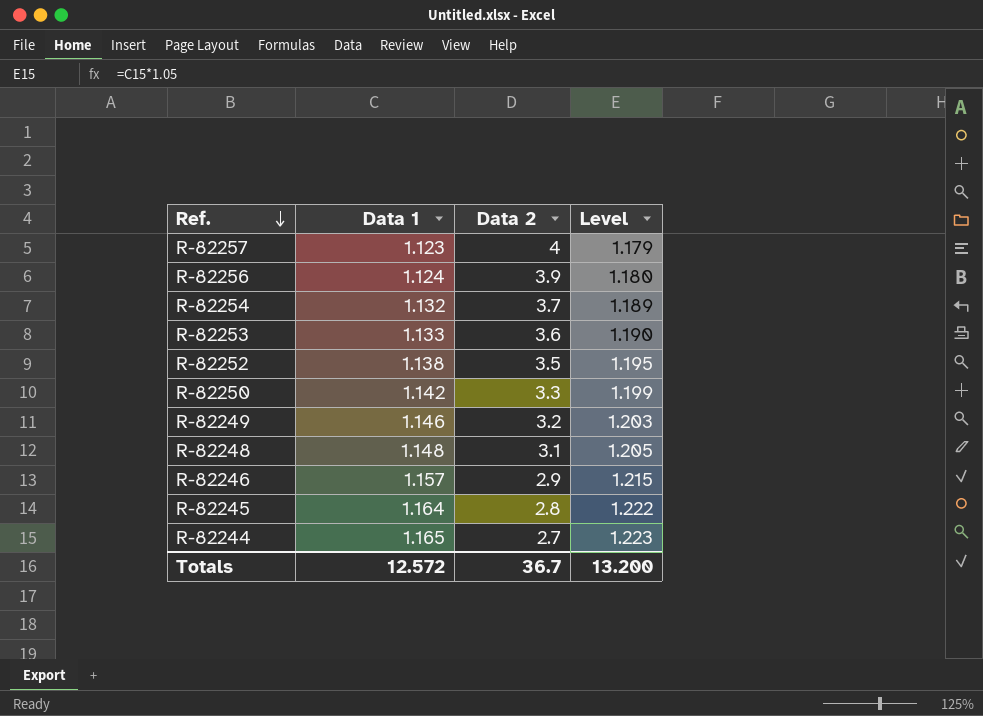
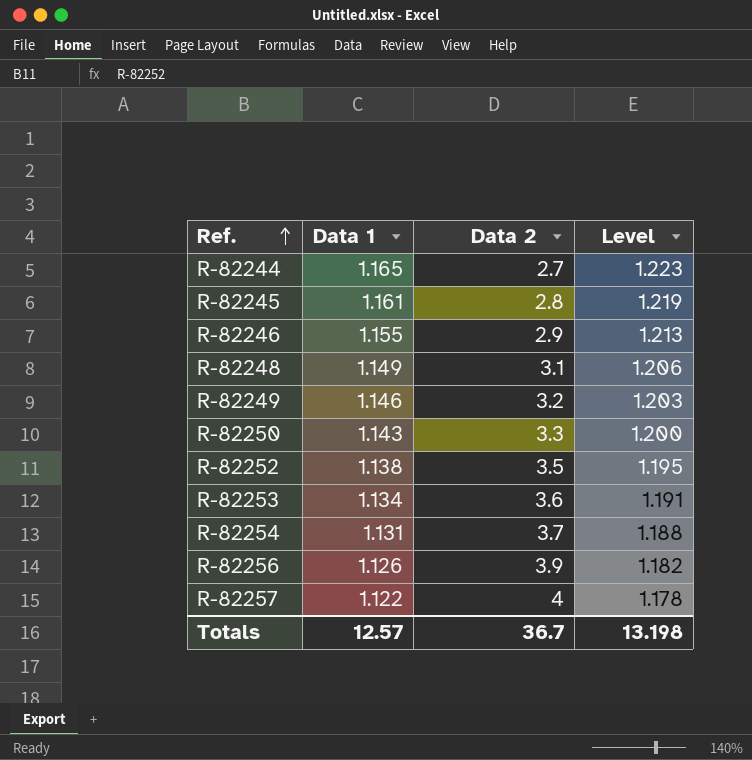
row order: Ref. descending -> Ref. ascending
R-82245 | Data 1: 1.164 -> 1.161
R-82245 | Level: 1.222 -> 1.219
R-82246 | Data 1: 1.157 -> 1.155
R-82246 | Level: 1.215 -> 1.213
R-82248 | Data 1: 1.148 -> 1.149
R-82248 | Level: 1.205 -> 1.206
R-82250 | Data 1: 1.142 -> 1.143
R-82250 | Level: 1.199 -> 1.200
R-82253 | Data 1: 1.133 -> 1.134
R-82253 | Level: 1.190 -> 1.191
R-82254 | Data 1: 1.132 -> 1.131
R-82254 | Level: 1.189 -> 1.188
R-82256 | Data 1: 1.124 -> 1.126
R-82256 | Level: 1.180 -> 1.182
R-82257 | Data 1: 1.123 -> 1.122
R-82257 | Level: 1.179 -> 1.178
Totals | Data 1: 12.572 -> 12.57
Totals | Level: 13.200 -> 13.198

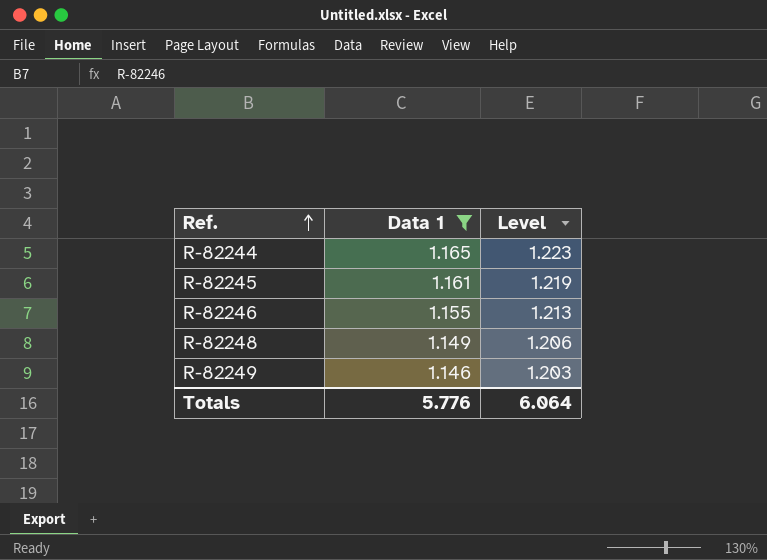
filter: none -> Data 1 >= 1.146
column Data 2 | position: 3 -> none
Totals | Data 1: 12.57 -> 5.776
Totals | Level: 13.198 -> 6.064

